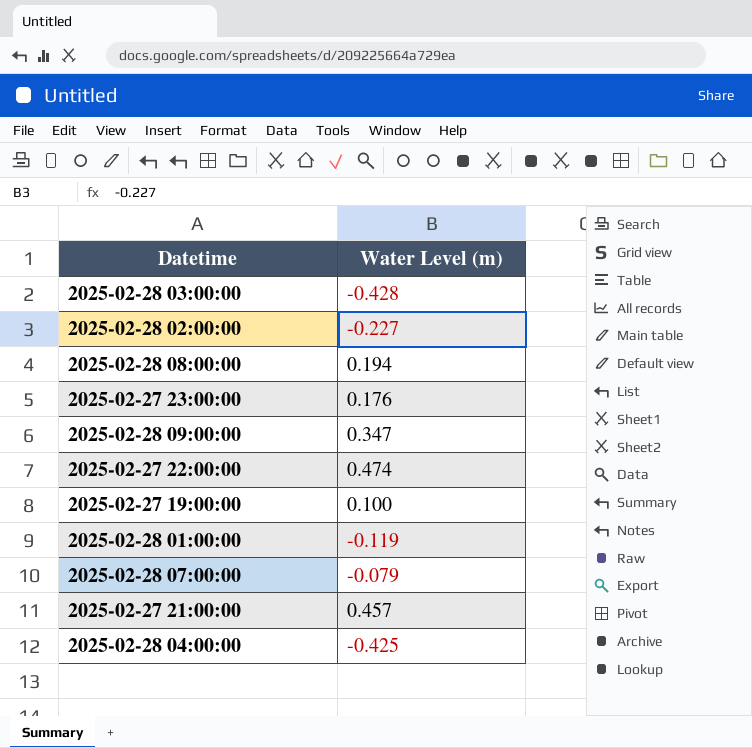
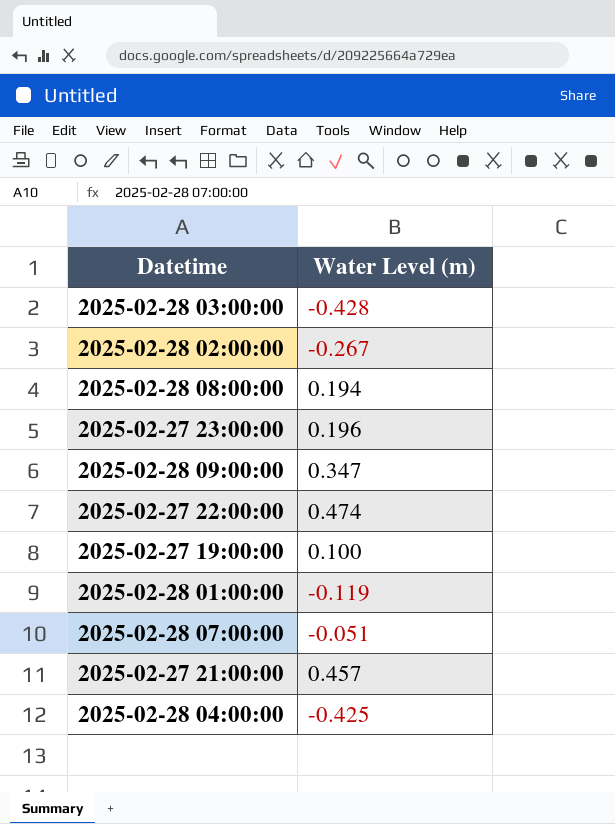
2025-02-28 02:00:00 | Water Level (m): -0.227 -> -0.267
2025-02-27 23:00:00 | Water Level (m): 0.176 -> 0.196
2025-02-28 07:00:00 | Water Level (m): -0.079 -> -0.051

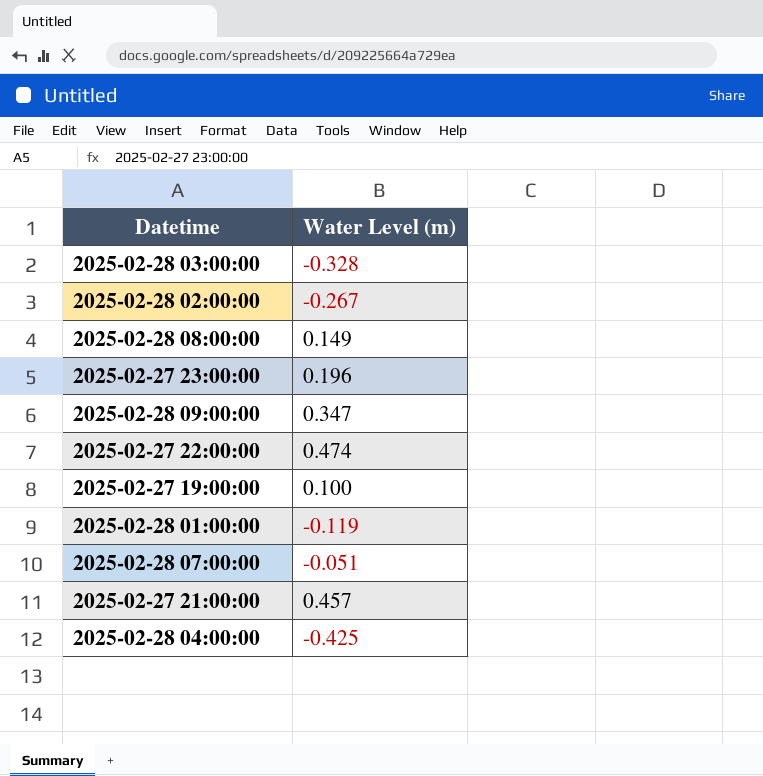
2025-02-28 03:00:00 | Water Level (m): -0.428 -> -0.328
2025-02-28 08:00:00 | Water Level (m): 0.194 -> 0.149

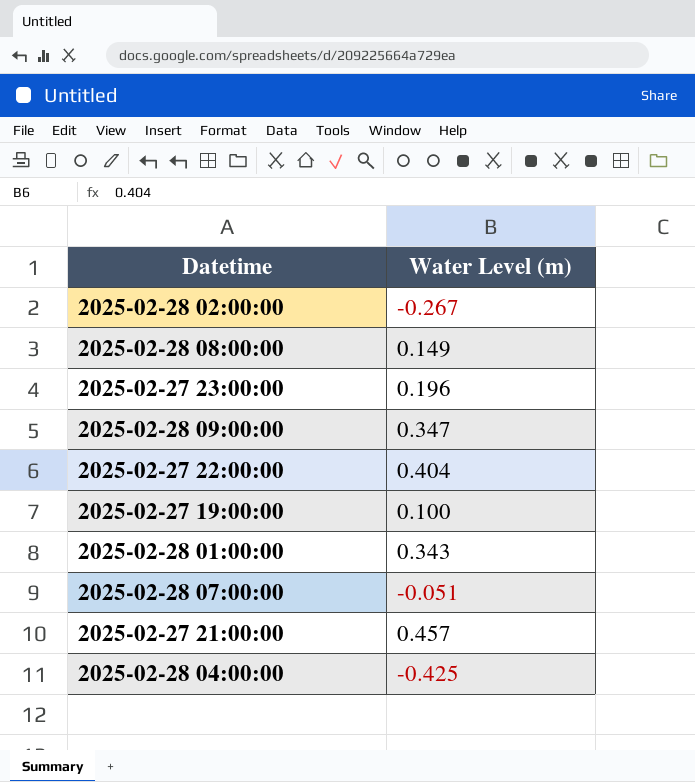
row 2025-02-28 03:00:00: -0.328 -> none
2025-02-27 22:00:00 | Water Level (m): 0.474 -> 0.404
2025-02-28 01:00:00 | Water Level (m): -0.119 -> 0.343

